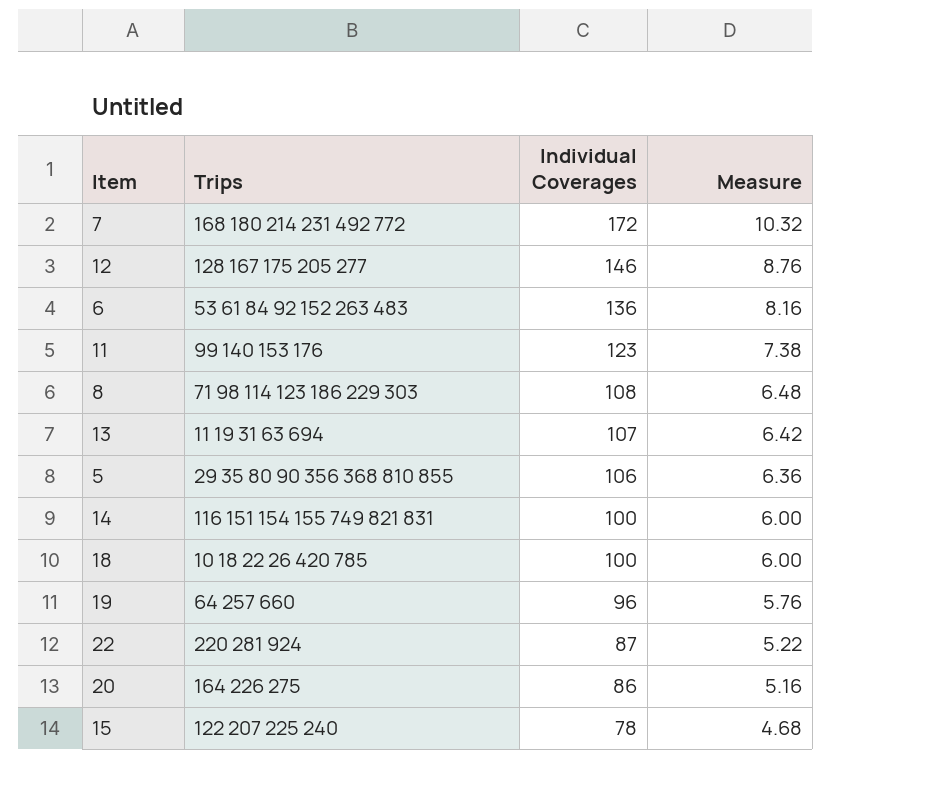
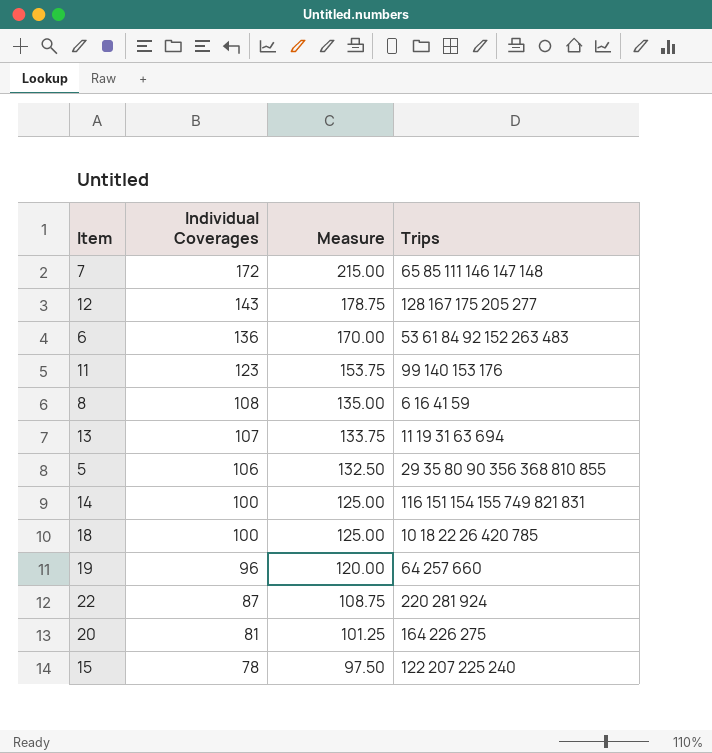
column Measure | formula: [Individual Coverages] * 0.06 -> [Individual Coverages] * 1.25
column Trips | position: 2 -> 4
7 | Trips: 168 180 214 231 492 772 -> 65 85 111 146 147 148
12 | Individual Coverages: 146 -> 143
8 | Trips: 71 98 114 123 186 229 303 -> 6 16 41 59
20 | Individual Coverages: 86 -> 81

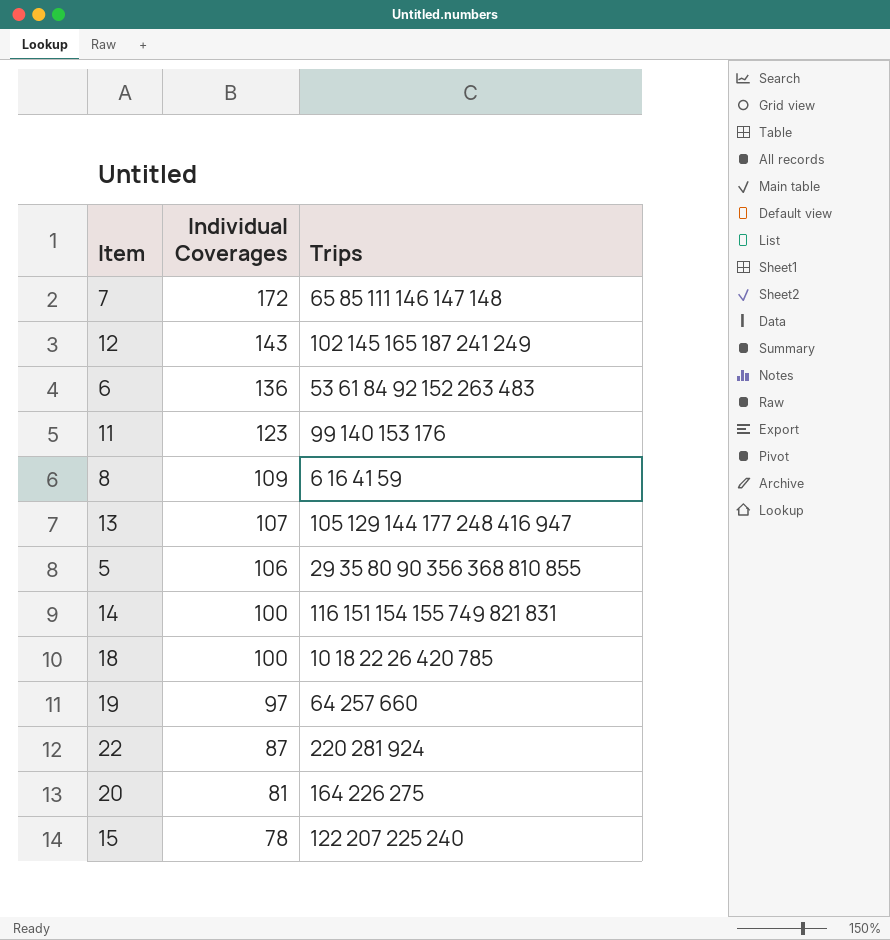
column Measure | formula: [Individual Coverages] * 1.25 -> none
12 | Trips: 128 167 175 205 277 -> 102 145 165 187 241 249
8 | Individual Coverages: 108 -> 109
13 | Trips: 11 19 31 63 694 -> 105 129 144 177 248 416 947
19 | Individual Coverages: 96 -> 97

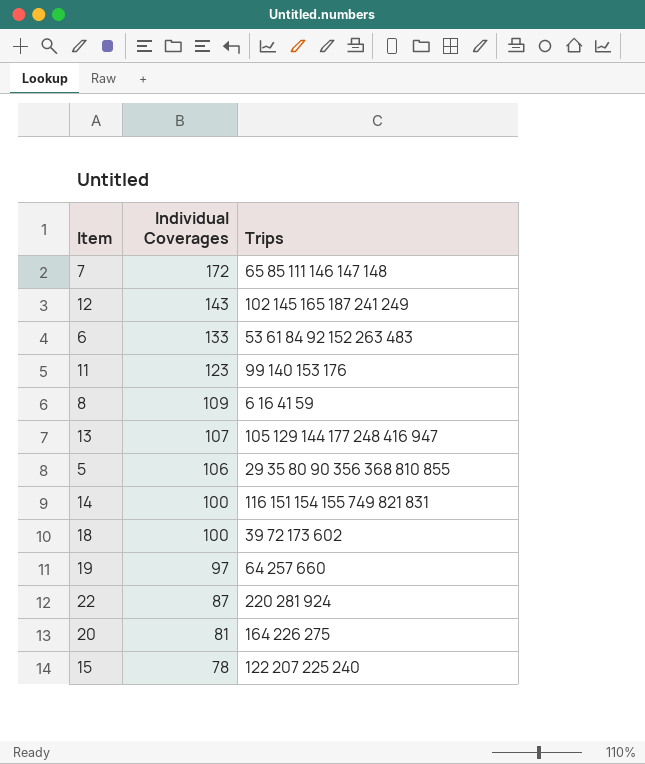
6 | Individual Coverages: 136 -> 133
18 | Trips: 10 18 22 26 420 785 -> 39 72 173 602

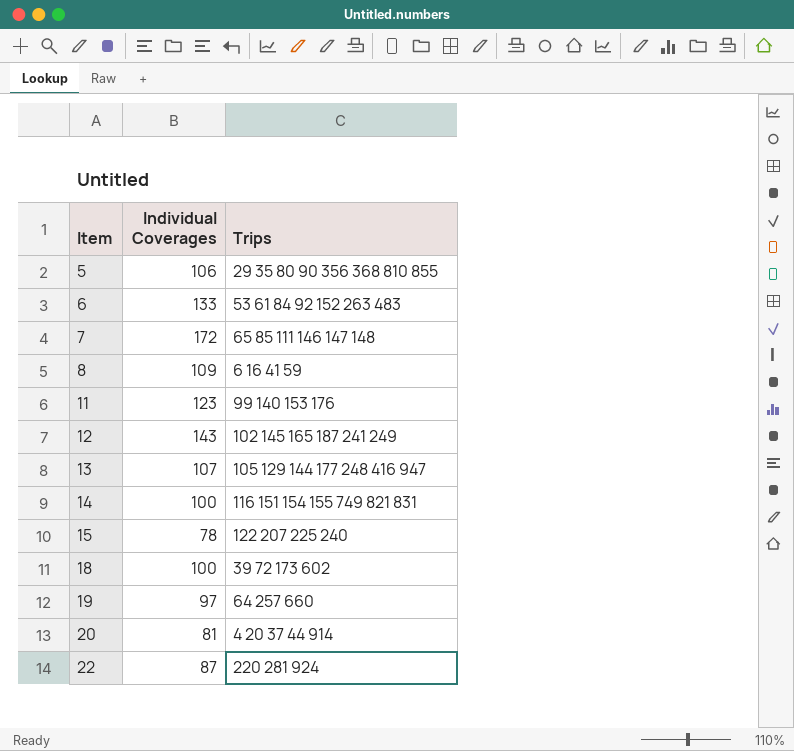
row order: Individual Coverages descending -> Item ascending
20 | Trips: 164 226 275 -> 4 20 37 44 914

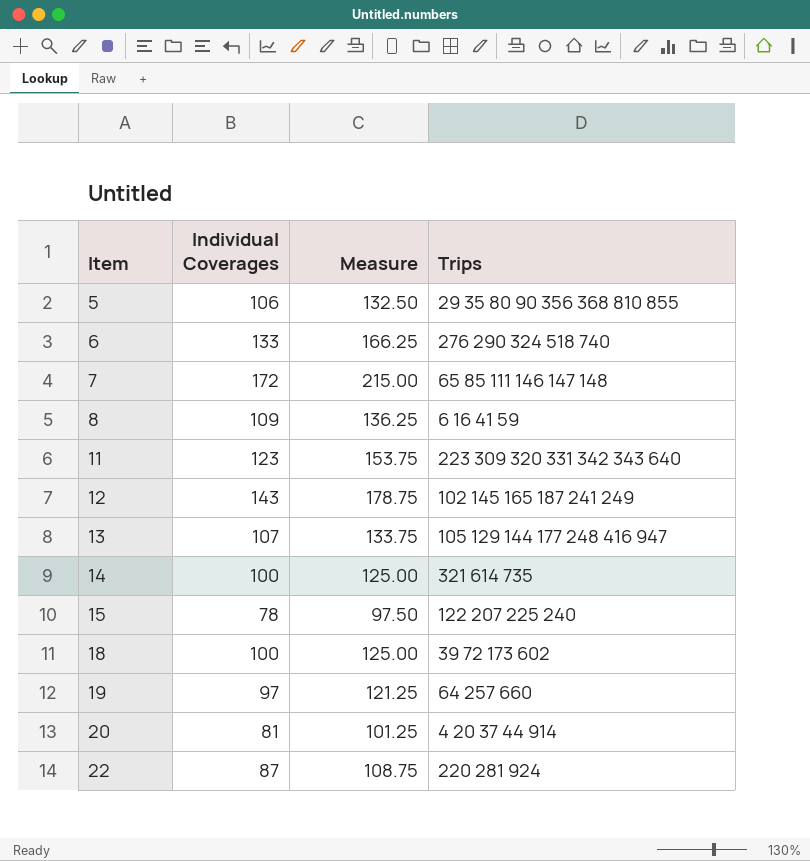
column Measure | formula: none -> [Individual Coverages] * 1.25
6 | Trips: 53 61 84 92 152 263 483 -> 276 290 324 518 740
11 | Trips: 99 140 153 176 -> 223 309 320 331 342 343 640
14 | Trips: 116 151 154 155 749 821 831 -> 321 614 735

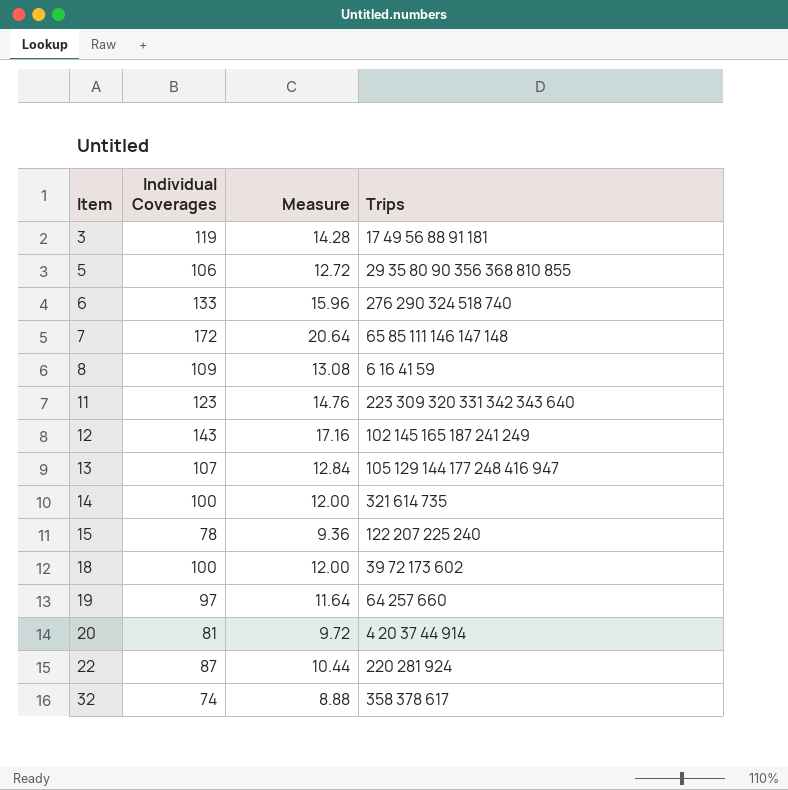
column Measure | formula: [Individual Coverages] * 1.25 -> [Individual Coverages] * 0.12
row 3: none -> 119 | 14.28 | 17 49 56 88 91 181
row 32: none -> 74 | 8.88 | 358 378 617

